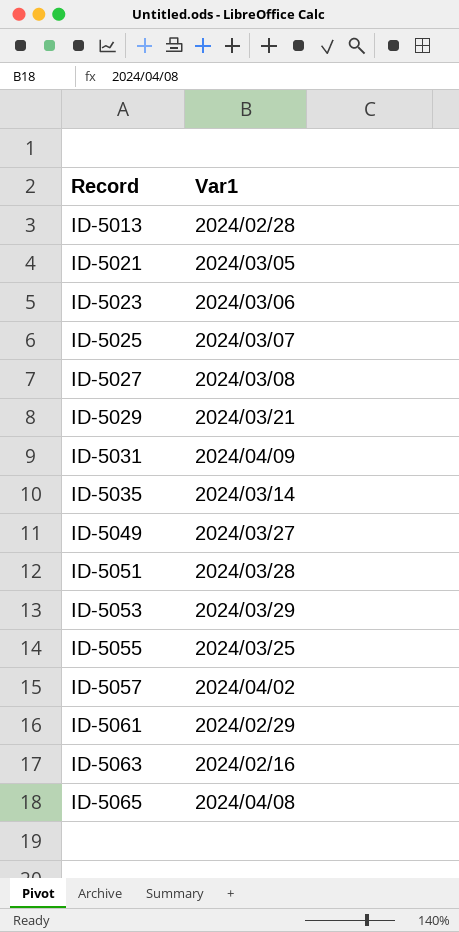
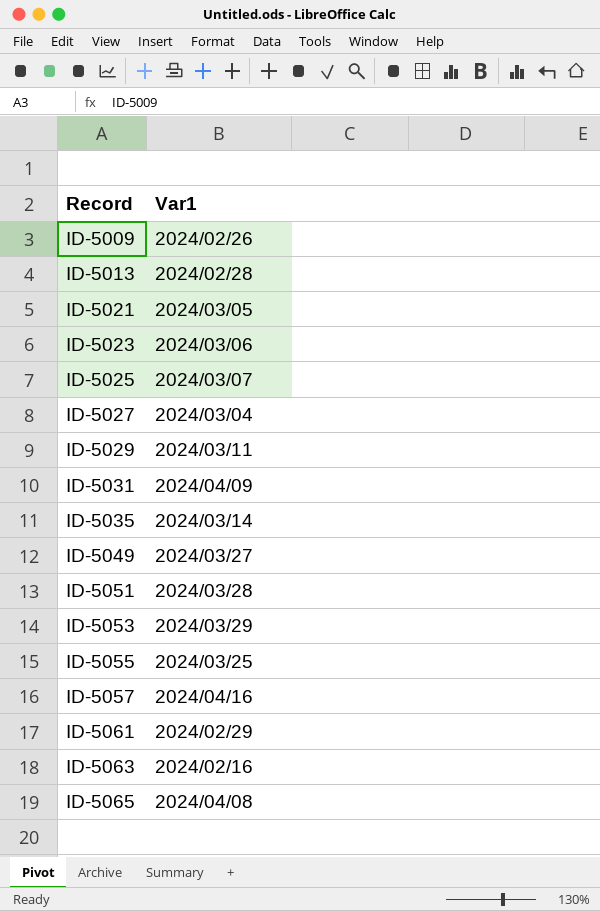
row ID-5009: none -> 2024/02/26
ID-5027 | Var1: 2024/03/08 -> 2024/03/04
ID-5029 | Var1: 2024/03/21 -> 2024/03/11
ID-5057 | Var1: 2024/04/02 -> 2024/04/16

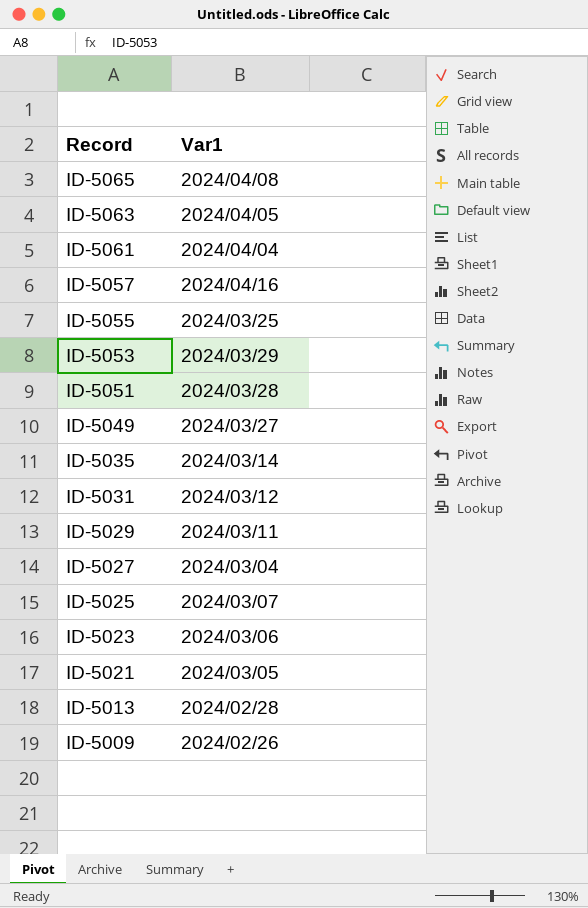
row order: Record ascending -> Record descending
ID-5063 | Var1: 2024/02/16 -> 2024/04/05
ID-5061 | Var1: 2024/02/29 -> 2024/04/04
ID-5031 | Var1: 2024/04/09 -> 2024/03/12

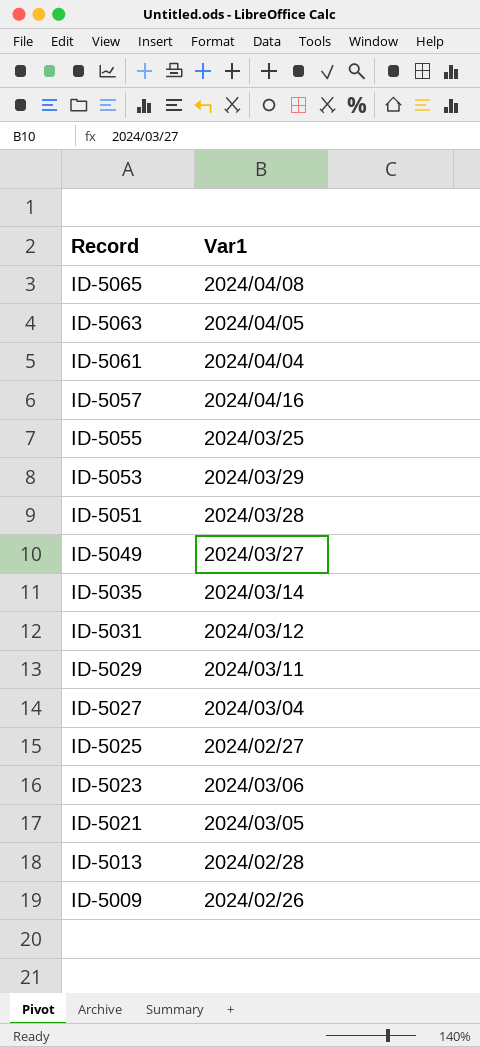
ID-5025 | Var1: 2024/03/07 -> 2024/02/27

